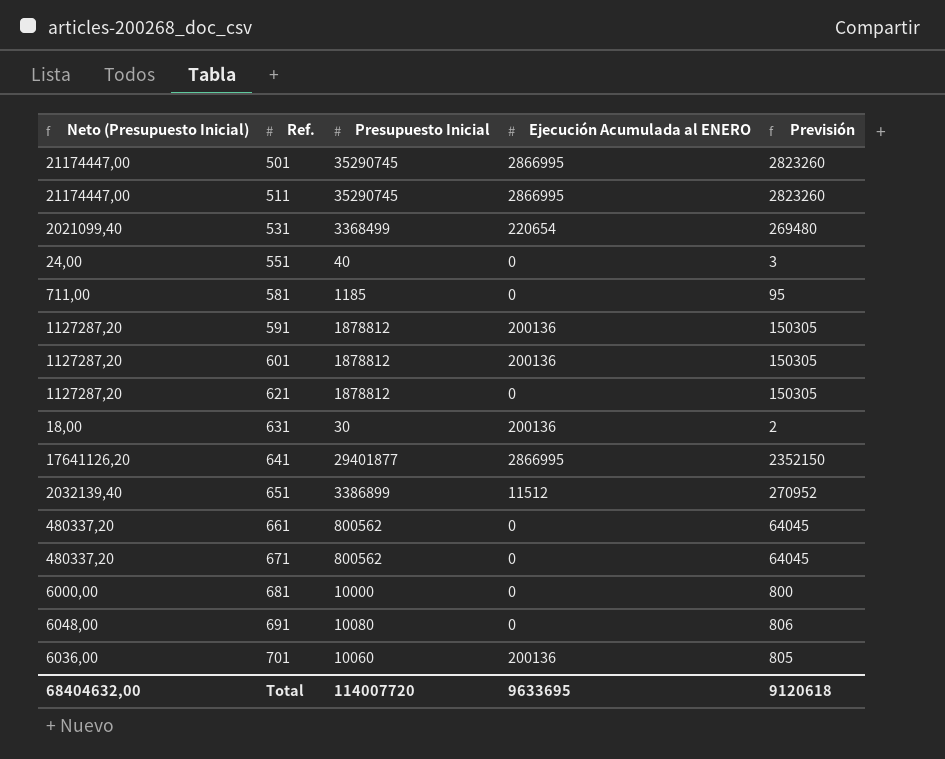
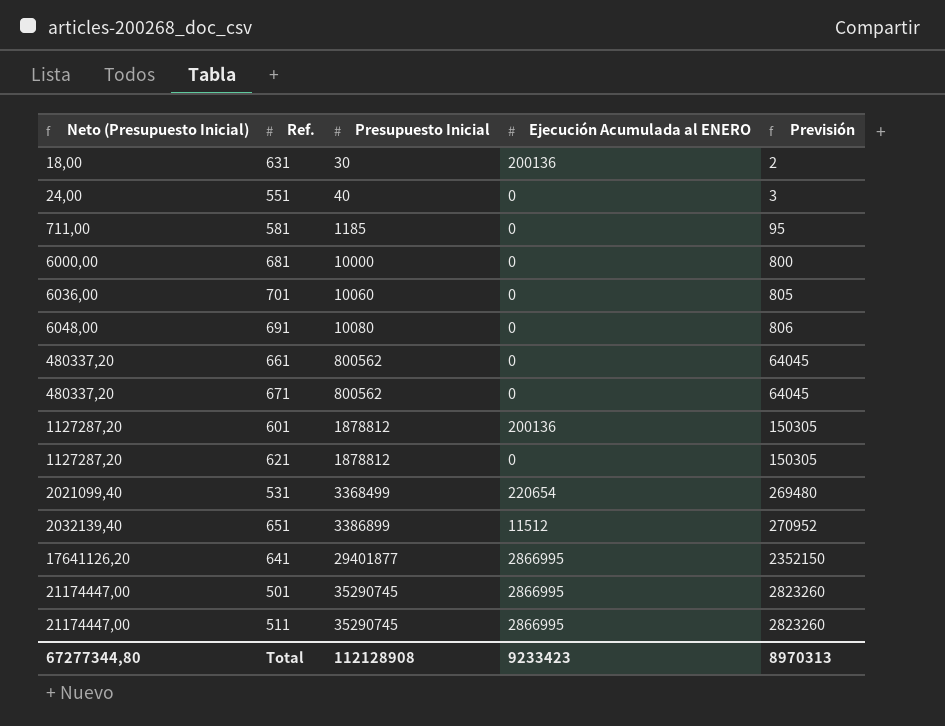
row order: Ref. ascending -> Neto (Presupuesto Inicial) ascending
row 591: 1127287,20 | 1878812 | 200136 | 150305 -> none
701 | Ejecución Acumulada al ENERO: 200136 -> 0
Total | Neto (Presupuesto Inicial): 68404632,00 -> 67277344,80
Total | Presupuesto Inicial: 114007720 -> 112128908
Total | Ejecución Acumulada al ENERO: 9633695 -> 9233423
Total | Previsión: 9120618 -> 8970313

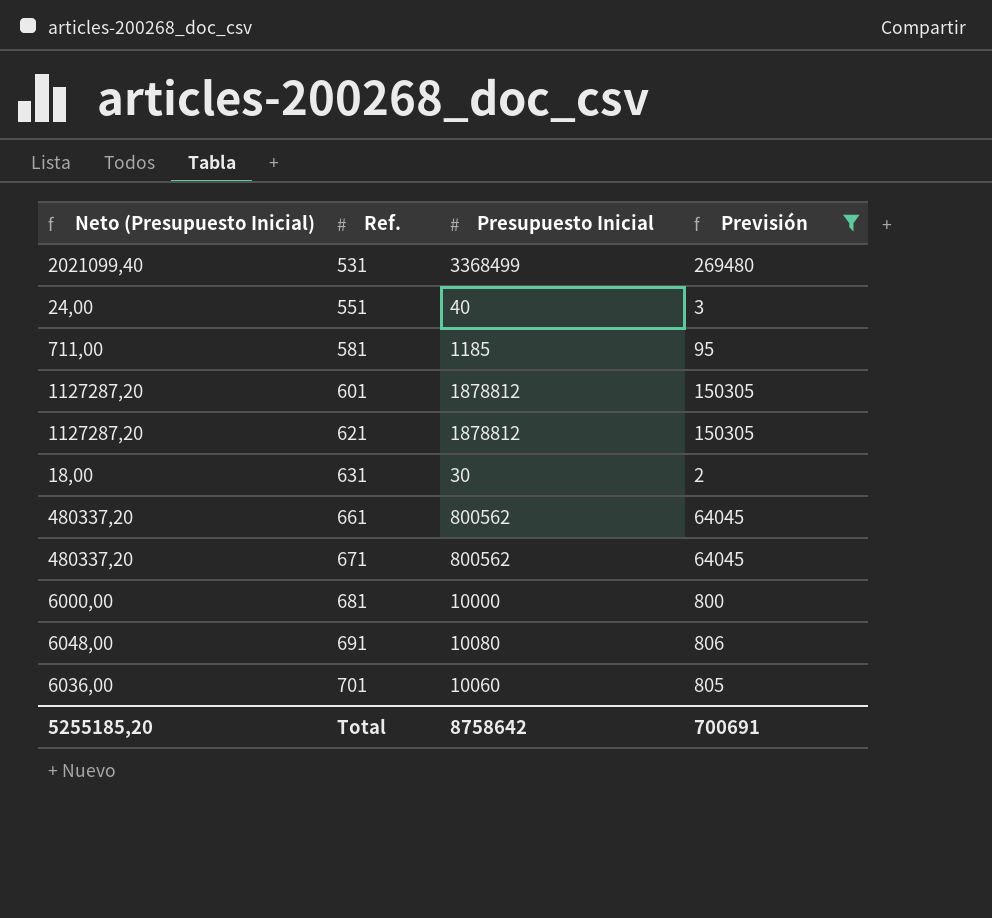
filter: none -> Previsión <= 269480
row order: Neto (Presupuesto Inicial) ascending -> Ref. ascending
column Ejecución Acumulada al ENERO | position: 4 -> none
Total | Neto (Presupuesto Inicial): 67277344,80 -> 5255185,20
Total | Presupuesto Inicial: 112128908 -> 8758642
Total | Previsión: 8970313 -> 700691

